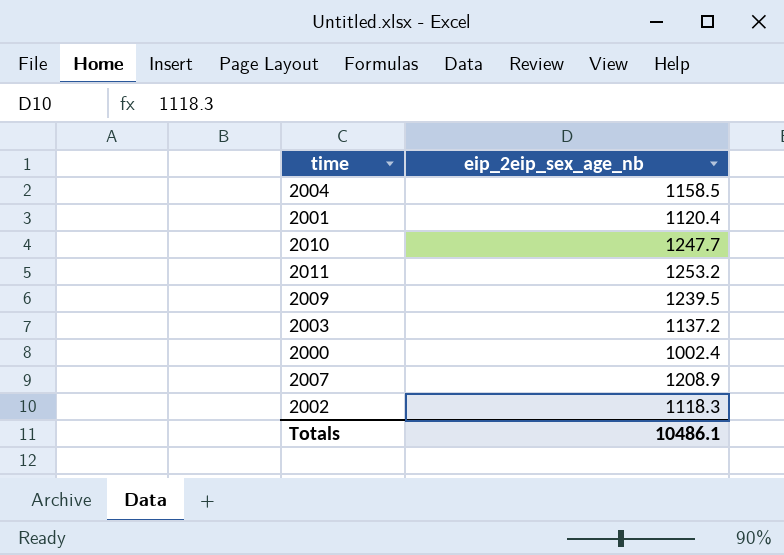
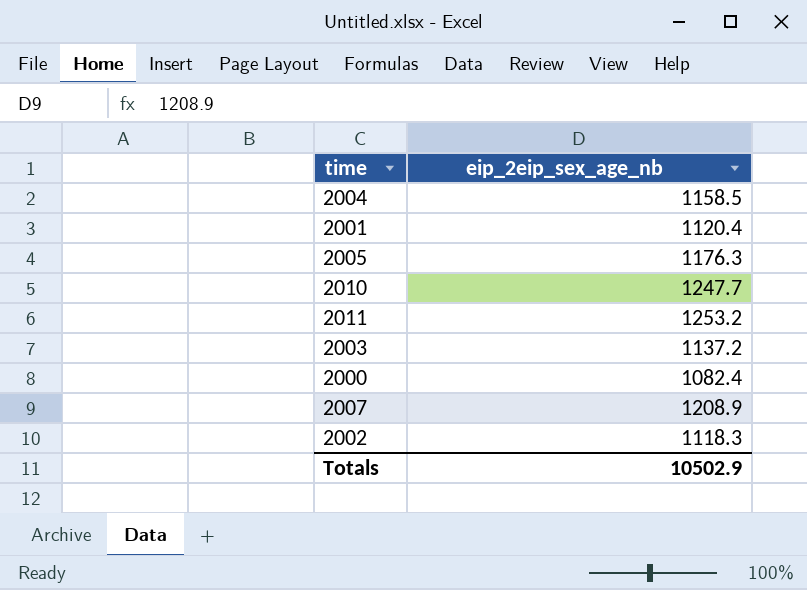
row 2009: 1239.5 -> none
row 2005: none -> 1176.3
2000 | eip_2eip_sex_age_nb: 1002.4 -> 1082.4
Totals | eip_2eip_sex_age_nb: 10486.1 -> 10502.9

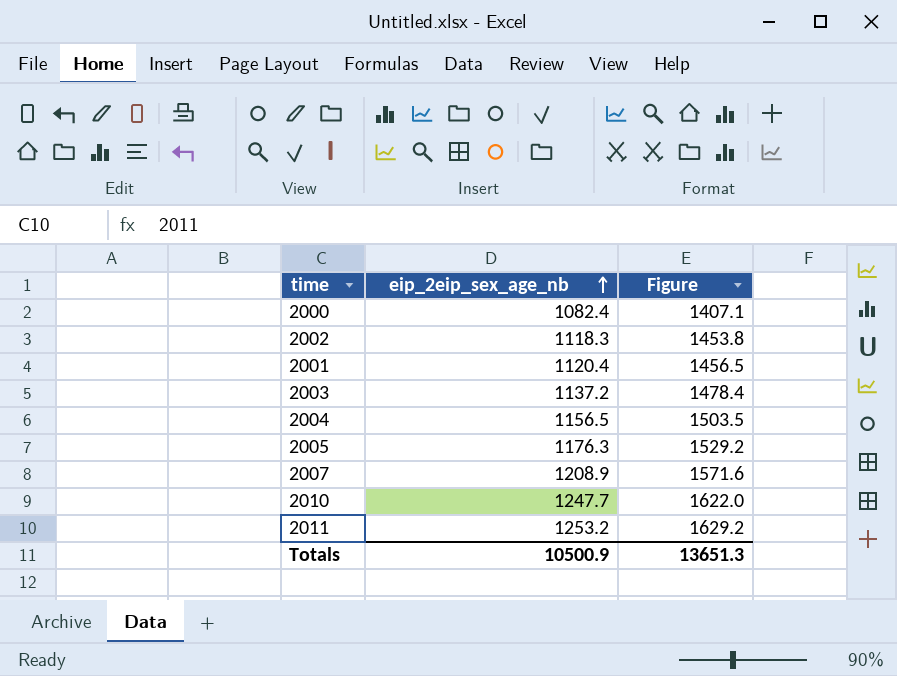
row order: none -> eip_2eip_sex_age_nb ascending
column Figure | formula: none -> [eip_2eip_sex_age_nb] * 1.3
2004 | eip_2eip_sex_age_nb: 1158.5 -> 1156.5
Totals | eip_2eip_sex_age_nb: 10502.9 -> 10500.9

